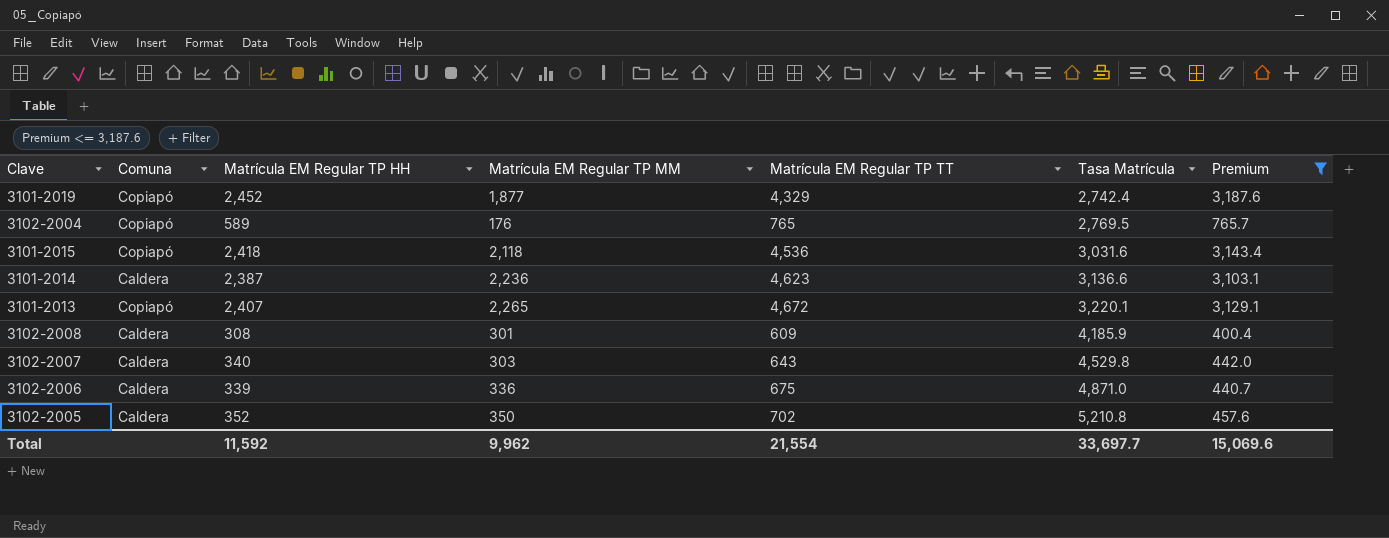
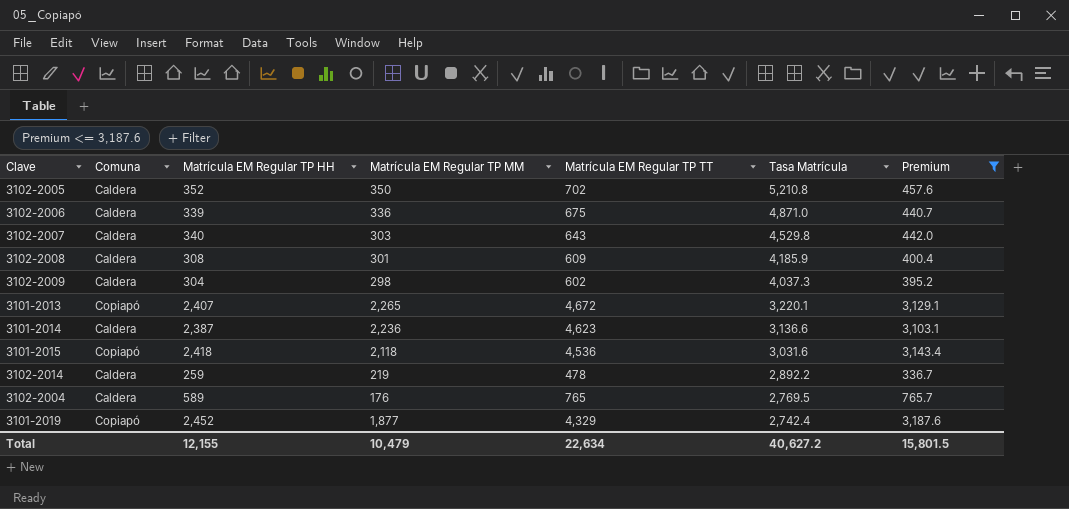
row order: Tasa Matrícula ascending -> Tasa Matrícula descending
row 3102-2009: none -> Caldera | 304 | 298 | 602 | 4,037.3 | 395.2
row 3102-2014: none -> Caldera | 259 | 219 | 478 | 2,892.2 | 336.7
3102-2004 | Comuna: Copiapó -> Caldera
Total | Matrícula EM Regular TP HH: 11,592 -> 12,155
Total | Matrícula EM Regular TP MM: 9,962 -> 10,479
Total | Matrícula EM Regular TP TT: 21,554 -> 22,634
Total | Tasa Matrícula: 33,697.7 -> 40,627.2
Total | Premium: 15,069.6 -> 15,801.5

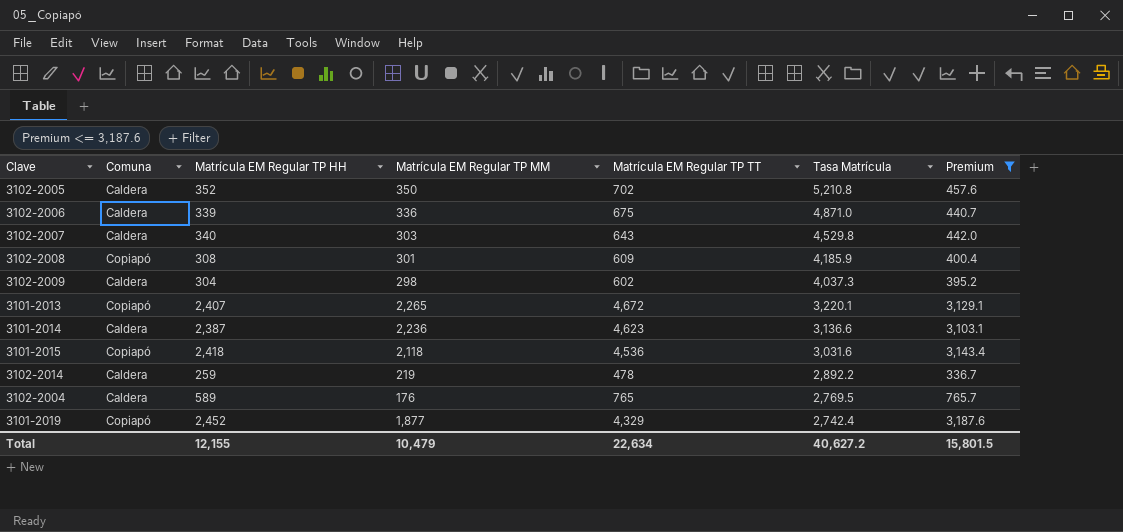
3102-2008 | Comuna: Caldera -> Copiapó

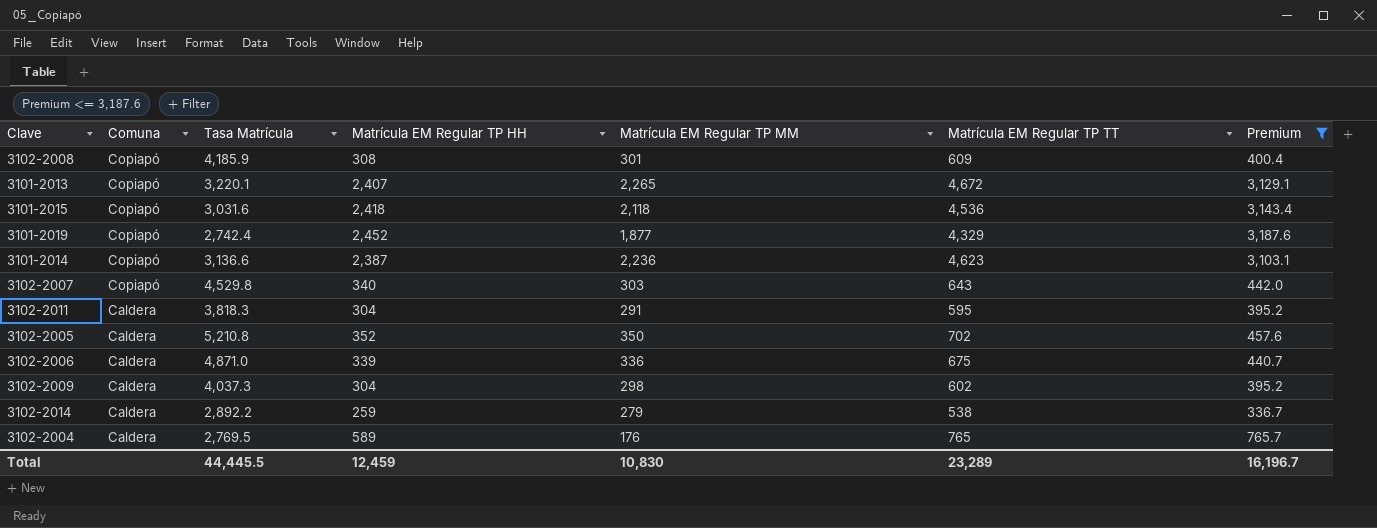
row order: Tasa Matrícula descending -> Comuna descending
column Tasa Matrícula | position: 6 -> 3
3101-2014 | Comuna: Caldera -> Copiapó
3102-2007 | Comuna: Caldera -> Copiapó
row 3102-2011: none -> Caldera | 3,818.3 | 304 | 291 | 595 | 395.2
3102-2014 | Matrícula EM Regular TP MM: 219 -> 279
3102-2014 | Matrícula EM Regular TP TT: 478 -> 538
Total | Tasa Matrícula: 40,627.2 -> 44,445.5
Total | Matrícula EM Regular TP HH: 12,155 -> 12,459
Total | Matrícula EM Regular TP MM: 10,479 -> 10,830
Total | Matrícula EM Regular TP TT: 22,634 -> 23,289
Total | Premium: 15,801.5 -> 16,196.7

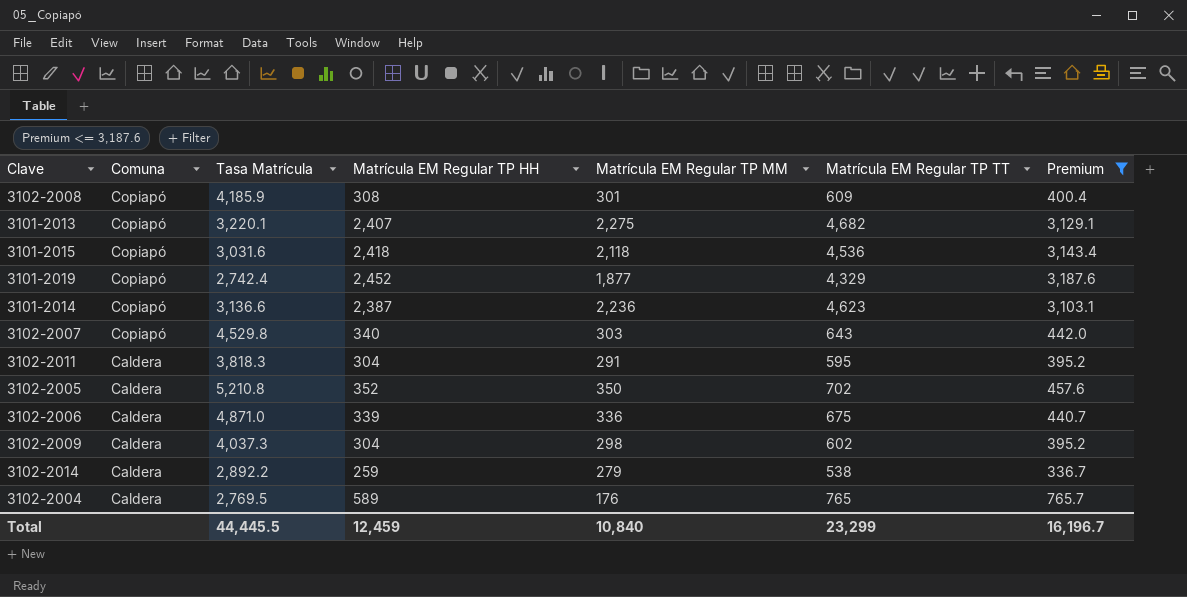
3101-2013 | Matrícula EM Regular TP MM: 2,265 -> 2,275
3101-2013 | Matrícula EM Regular TP TT: 4,672 -> 4,682
Total | Matrícula EM Regular TP MM: 10,830 -> 10,840
Total | Matrícula EM Regular TP TT: 23,289 -> 23,299

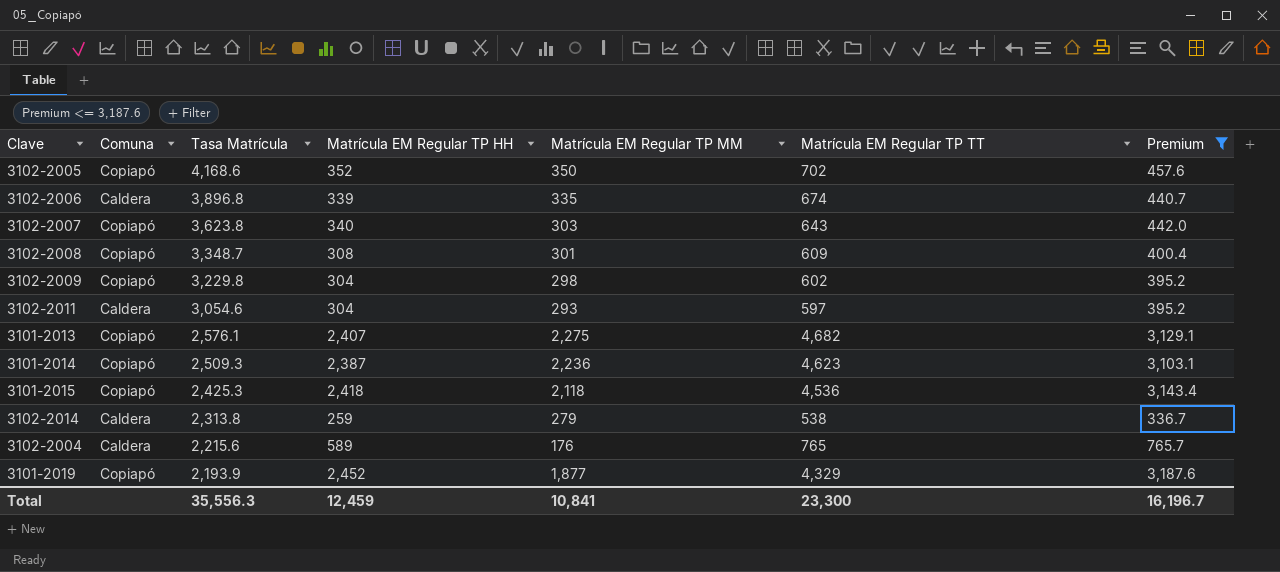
row order: Comuna descending -> Tasa Matrícula descending
3102-2005 | Comuna: Caldera -> Copiapó
3102-2005 | Tasa Matrícula: 5,210.8 -> 4,168.6
3102-2006 | Tasa Matrícula: 4,871.0 -> 3,896.8
3102-2006 | Matrícula EM Regular TP MM: 336 -> 335
3102-2006 | Matrícula EM Regular TP TT: 675 -> 674
3102-2007 | Tasa Matrícula: 4,529.8 -> 3,623.8
3102-2008 | Tasa Matrícula: 4,185.9 -> 3,348.7
3102-2009 | Comuna: Caldera -> Copiapó
3102-2009 | Tasa Matrícula: 4,037.3 -> 3,229.8
3102-2011 | Tasa Matrícula: 3,818.3 -> 3,054.6
3102-2011 | Matrícula EM Regular TP MM: 291 -> 293
3102-2011 | Matrícula EM Regular TP TT: 595 -> 597
3101-2013 | Tasa Matrícula: 3,220.1 -> 2,576.1
3101-2014 | Tasa Matrícula: 3,136.6 -> 2,509.3
3101-2015 | Tasa Matrícula: 3,031.6 -> 2,425.3
3102-2014 | Tasa Matrícula: 2,892.2 -> 2,313.8
3102-2004 | Tasa Matrícula: 2,769.5 -> 2,215.6
3101-2019 | Tasa Matrícula: 2,742.4 -> 2,193.9
Total | Tasa Matrícula: 44,445.5 -> 35,556.3
Total | Matrícula EM Regular TP MM: 10,840 -> 10,841
Total | Matrícula EM Regular TP TT: 23,299 -> 23,300

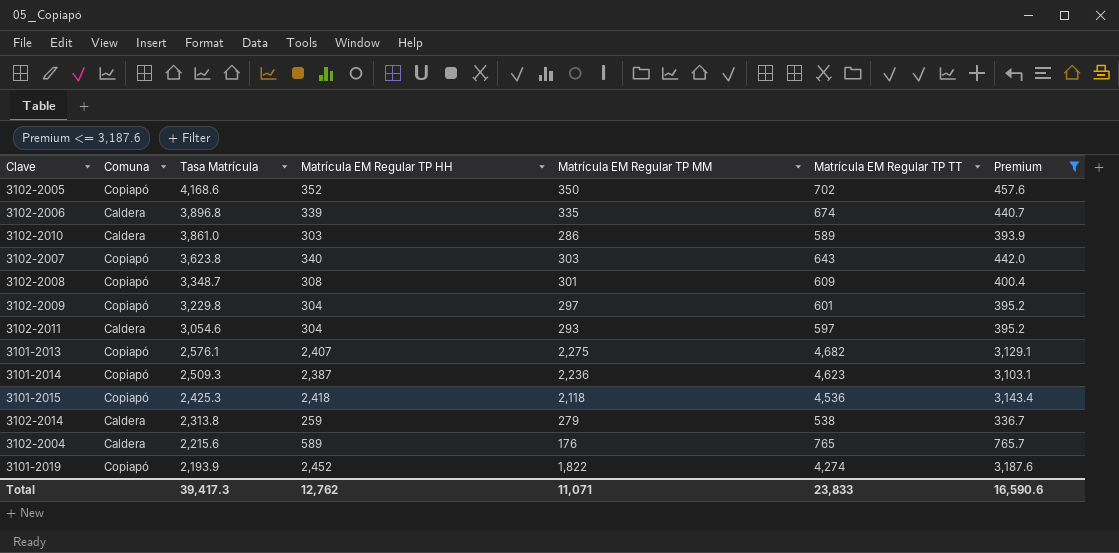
row 3102-2010: none -> Caldera | 3,861.0 | 303 | 286 | 589 | 393.9
3102-2009 | Matrícula EM Regular TP MM: 298 -> 297
3102-2009 | Matrícula EM Regular TP TT: 602 -> 601
3101-2019 | Matrícula EM Regular TP MM: 1,877 -> 1,822
3101-2019 | Matrícula EM Regular TP TT: 4,329 -> 4,274
Total | Tasa Matrícula: 35,556.3 -> 39,417.3
Total | Matrícula EM Regular TP HH: 12,459 -> 12,762
Total | Matrícula EM Regular TP MM: 10,841 -> 11,071
Total | Matrícula EM Regular TP TT: 23,300 -> 23,833
Total | Premium: 16,196.7 -> 16,590.6

